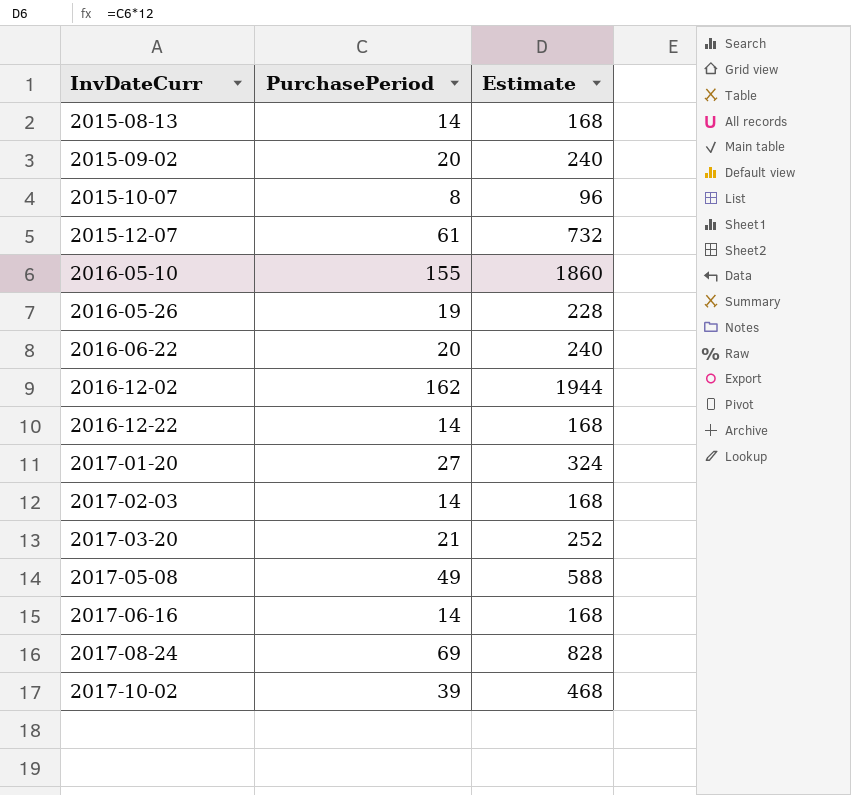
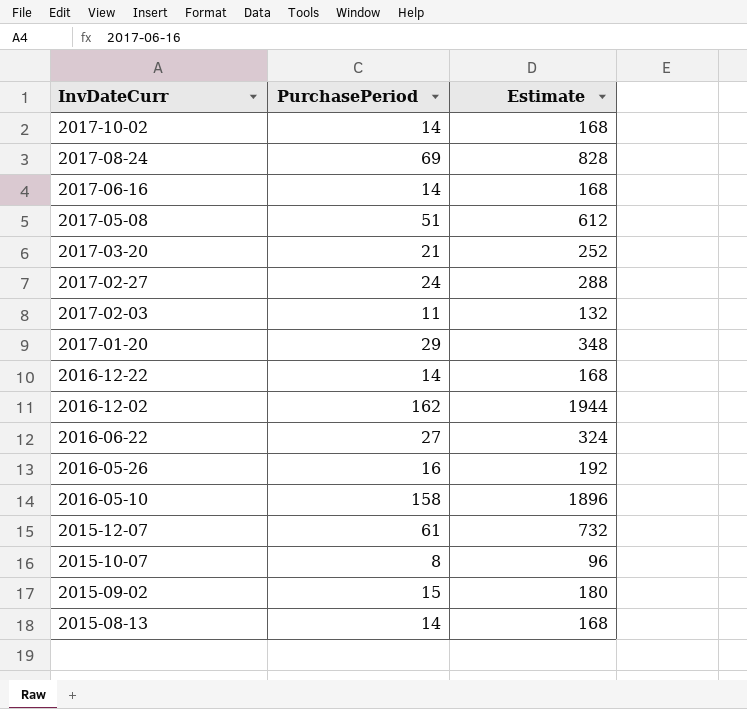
row order: InvDateCurr ascending -> InvDateCurr descending
2017-10-02 | PurchasePeriod: 39 -> 14
2017-10-02 | Estimate: 468 -> 168
2017-05-08 | PurchasePeriod: 49 -> 51
2017-05-08 | Estimate: 588 -> 612
row 2017-02-27: none -> 24 | 288
2017-02-03 | PurchasePeriod: 14 -> 11
2017-02-03 | Estimate: 168 -> 132
2017-01-20 | PurchasePeriod: 27 -> 29
2017-01-20 | Estimate: 324 -> 348
2016-06-22 | PurchasePeriod: 20 -> 27
2016-06-22 | Estimate: 240 -> 324
2016-05-26 | PurchasePeriod: 19 -> 16
2016-05-26 | Estimate: 228 -> 192
2016-05-10 | PurchasePeriod: 155 -> 158
2016-05-10 | Estimate: 1860 -> 1896
2015-09-02 | PurchasePeriod: 20 -> 15
2015-09-02 | Estimate: 240 -> 180

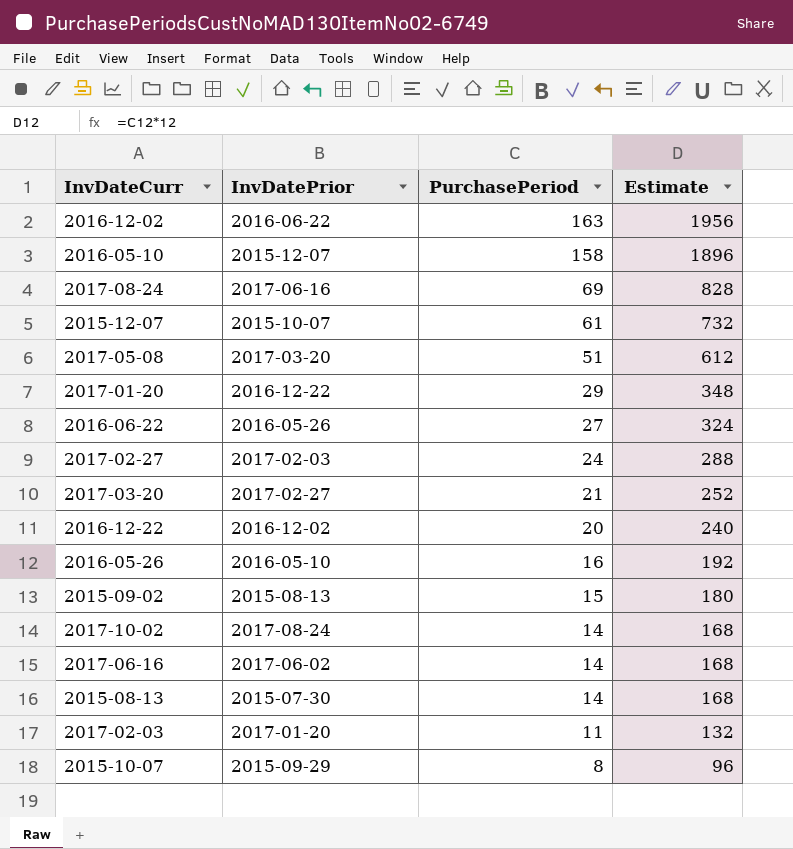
row order: InvDateCurr descending -> PurchasePeriod descending
column InvDatePrior | position: none -> 2
2016-12-02 | PurchasePeriod: 162 -> 163
2016-12-02 | Estimate: 1944 -> 1956
2016-12-22 | PurchasePeriod: 14 -> 20
2016-12-22 | Estimate: 168 -> 240

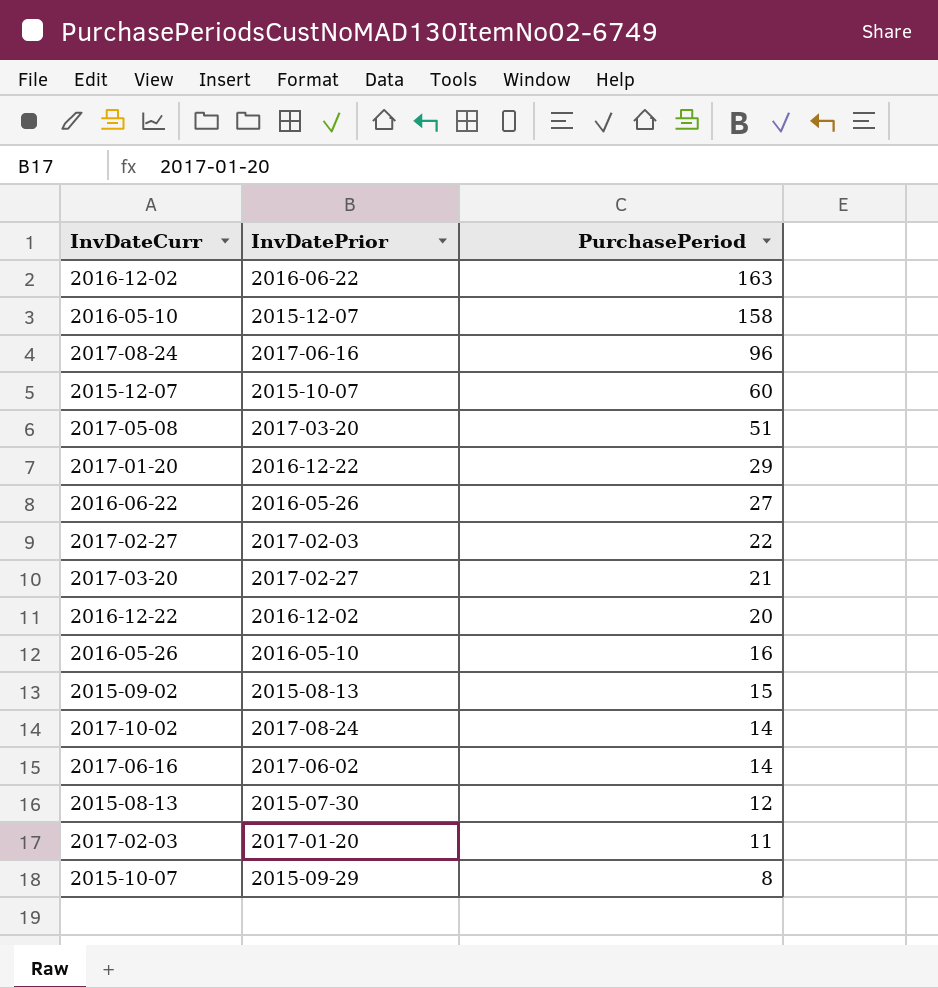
column Estimate | formula: [PurchasePeriod] * 12 -> none
2017-08-24 | PurchasePeriod: 69 -> 96
2015-12-07 | PurchasePeriod: 61 -> 60
2017-02-27 | PurchasePeriod: 24 -> 22
2015-08-13 | PurchasePeriod: 14 -> 12

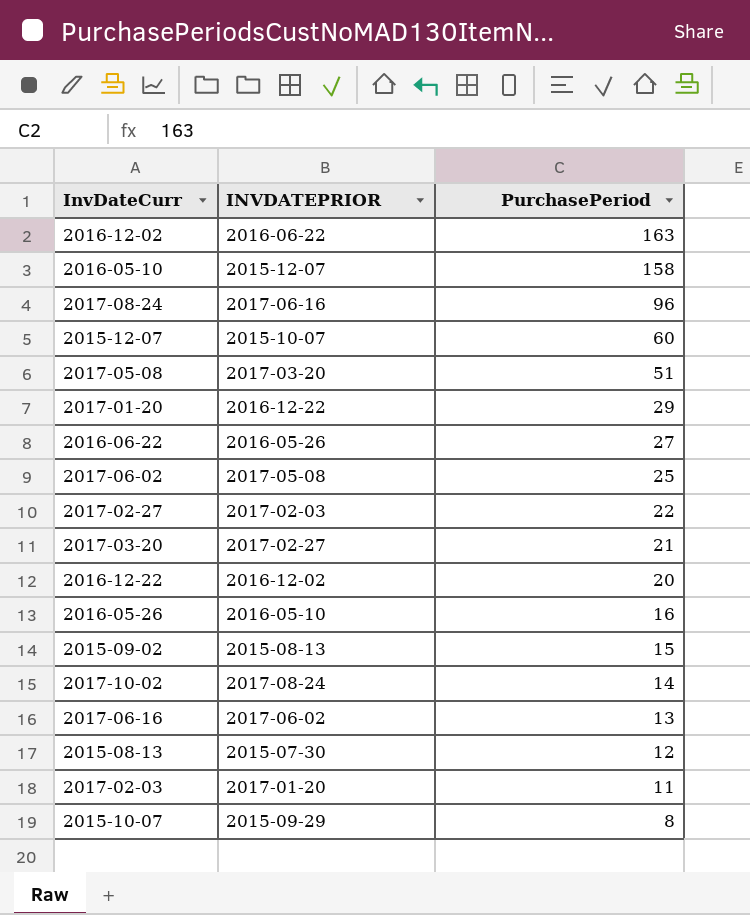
column name: InvDatePrior -> INVDATEPRIOR
row 2017-06-02: none -> 2017-05-08 | 25
2017-06-16 | PurchasePeriod: 14 -> 13

